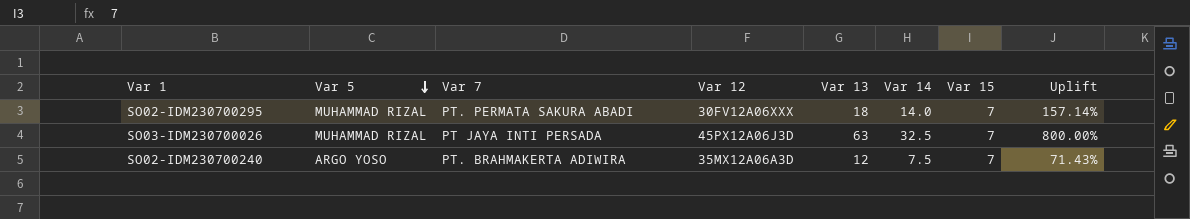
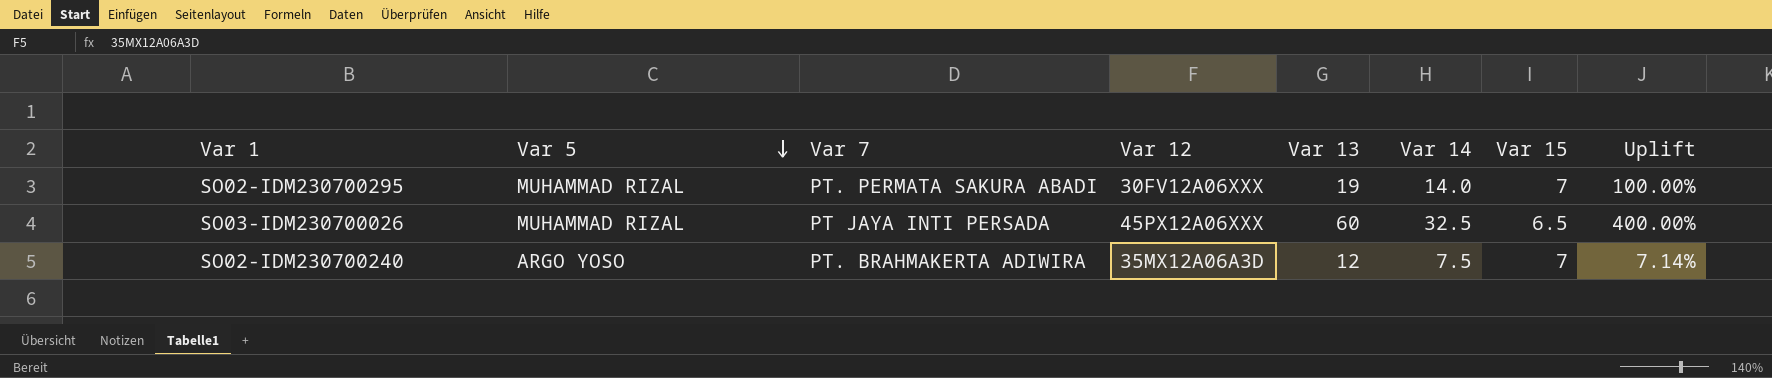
column Uplift | formula: ([Var 13] - [Var 15]) / [Var 15] -> ([Var 14] - [Var 15]) / [Var 15]
SO02-IDM230700295 | Var 13: 18 -> 19
SO03-IDM230700026 | Var 12: 45PX12A06J3D -> 45PX12A06XXX
SO03-IDM230700026 | Var 13: 63 -> 60
SO03-IDM230700026 | Var 15: 7 -> 6.5

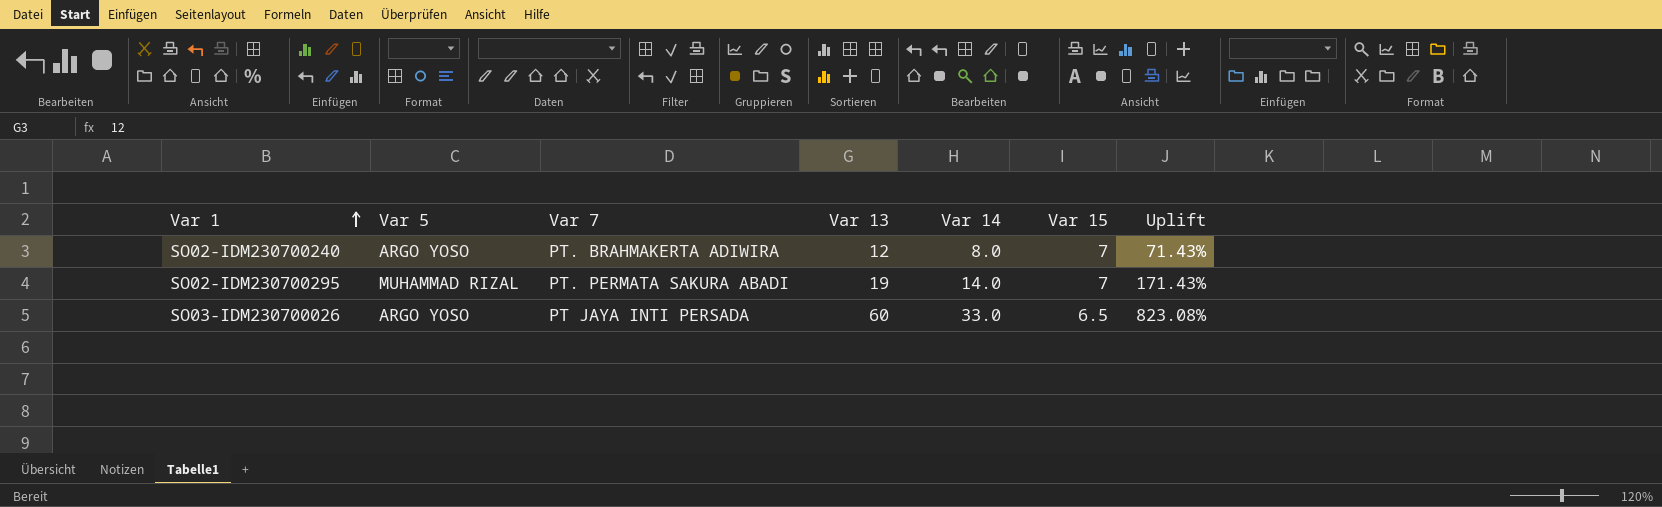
row order: Var 5 descending -> Var 1 ascending
column Var 12 | position: 4 -> none
column Uplift | formula: ([Var 14] - [Var 15]) / [Var 15] -> ([Var 13] - [Var 15]) / [Var 15]
SO02-IDM230700240 | Var 14: 7.5 -> 8.0
SO03-IDM230700026 | Var 5: MUHAMMAD RIZAL -> ARGO YOSO
SO03-IDM230700026 | Var 14: 32.5 -> 33.0

